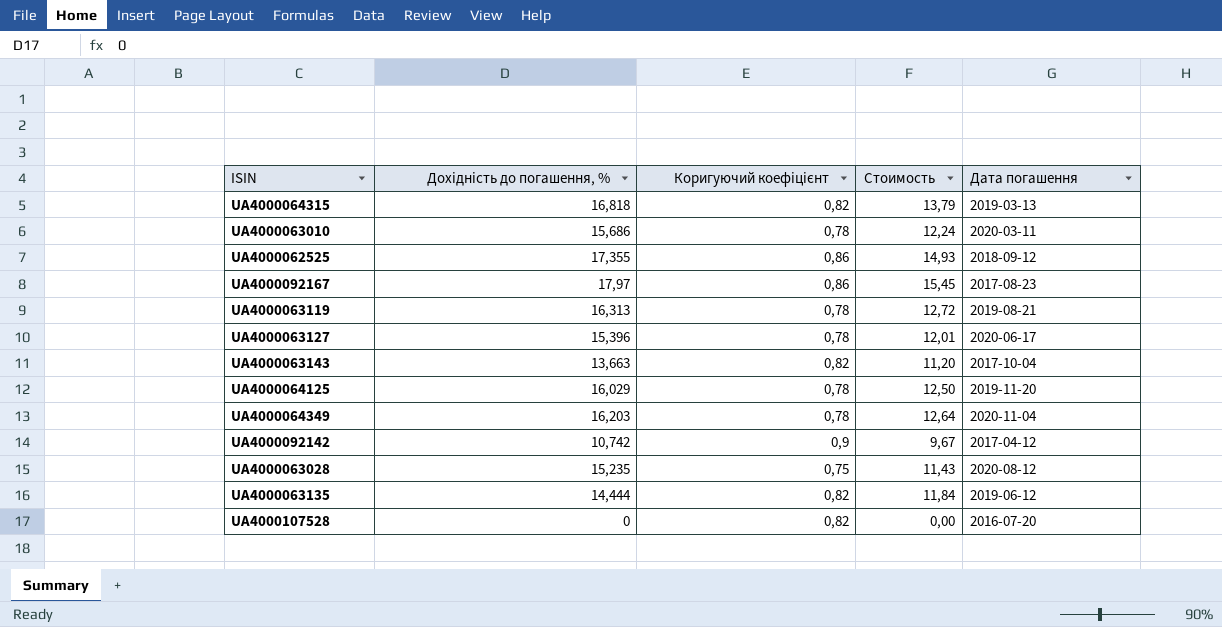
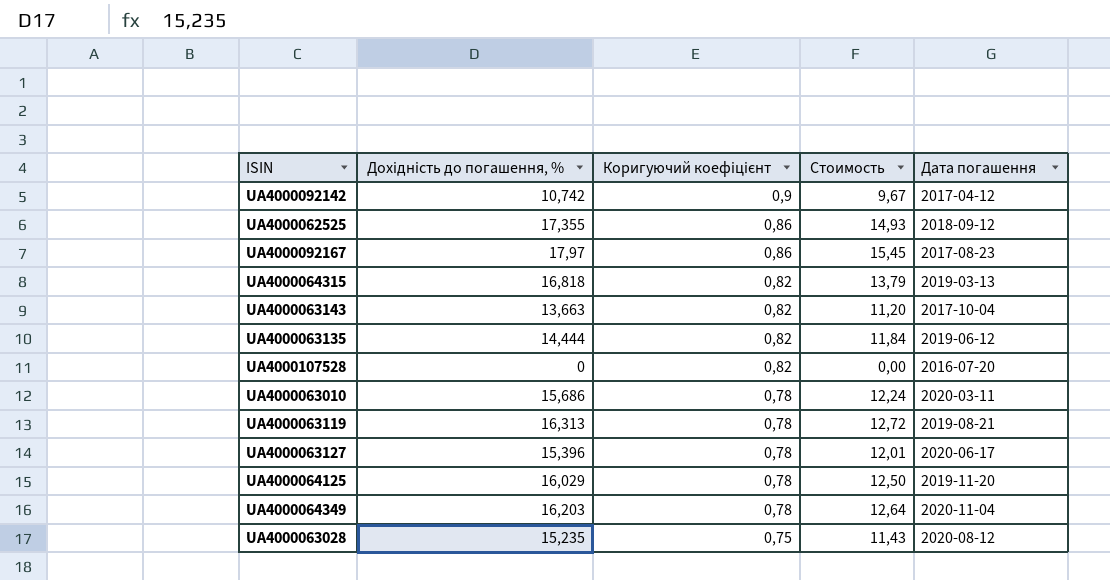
row order: none -> Коригуючий коефіцієнт descending

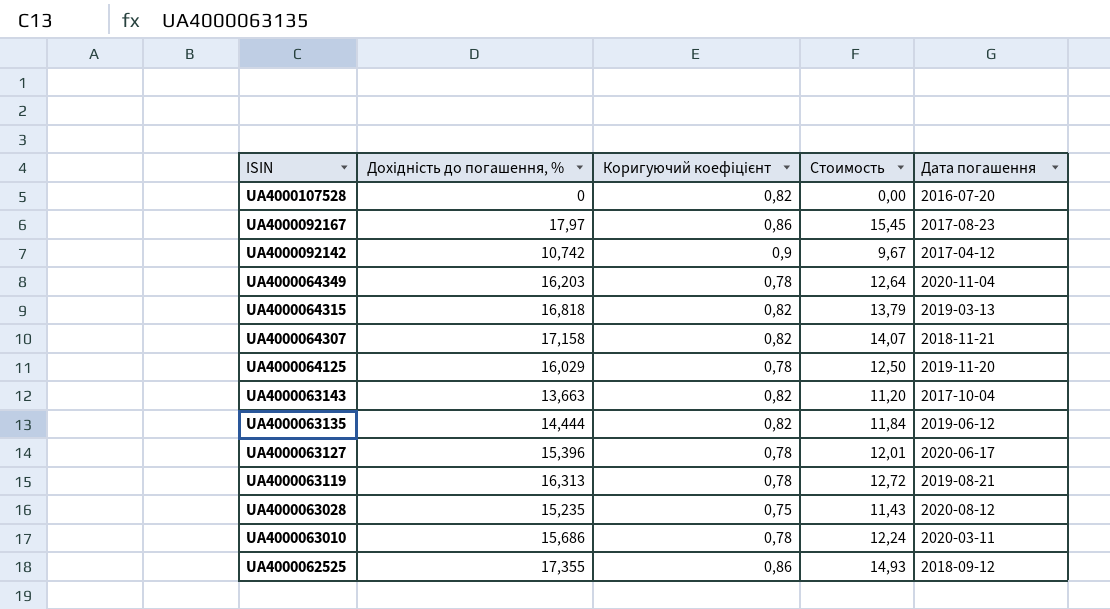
row order: Коригуючий коефіцієнт descending -> ISIN descending
row UA4000064307: none -> 17,158 | 0,82 | 14,07 | 2018-11-21

